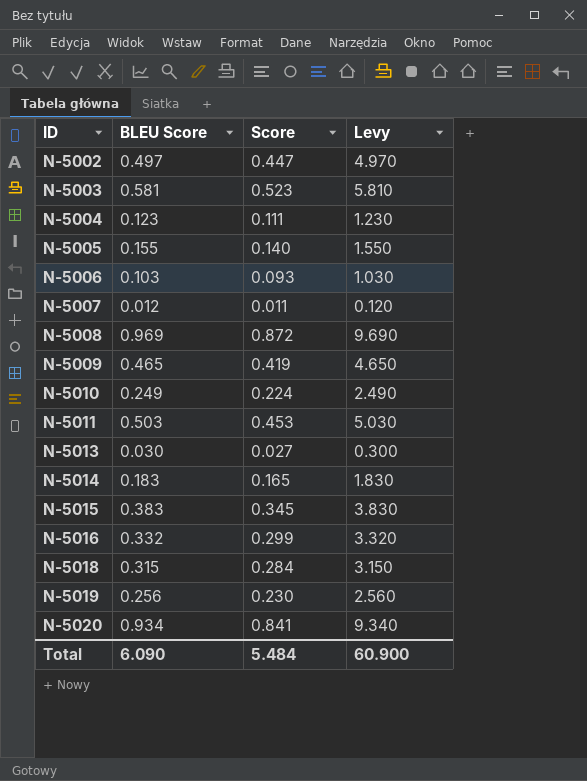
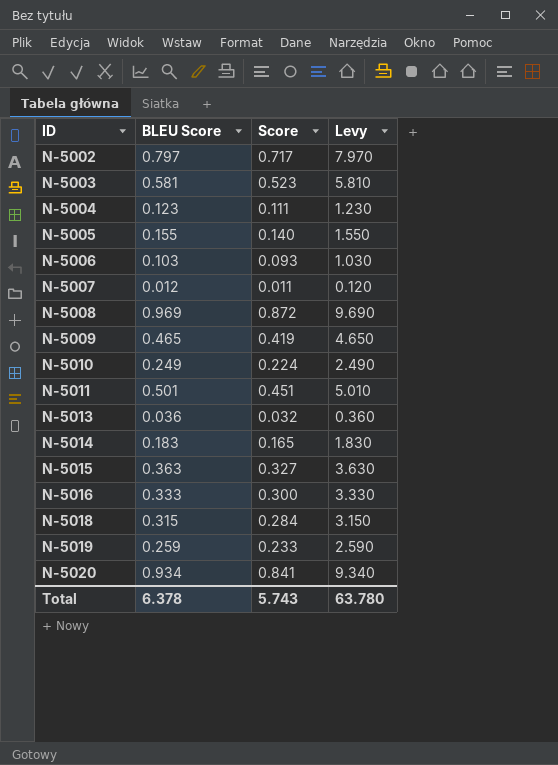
N-5002 | BLEU Score: 0.497 -> 0.797
N-5002 | Score: 0.447 -> 0.717
N-5002 | Levy: 4.970 -> 7.970
N-5011 | BLEU Score: 0.503 -> 0.501
N-5011 | Score: 0.453 -> 0.451
N-5011 | Levy: 5.030 -> 5.010
N-5013 | BLEU Score: 0.030 -> 0.036
N-5013 | Score: 0.027 -> 0.032
N-5013 | Levy: 0.300 -> 0.360
N-5015 | BLEU Score: 0.383 -> 0.363
N-5015 | Score: 0.345 -> 0.327
N-5015 | Levy: 3.830 -> 3.630
N-5016 | BLEU Score: 0.332 -> 0.333
N-5016 | Score: 0.299 -> 0.300
N-5016 | Levy: 3.320 -> 3.330
N-5019 | BLEU Score: 0.256 -> 0.259
N-5019 | Score: 0.230 -> 0.233
N-5019 | Levy: 2.560 -> 2.590
Total | BLEU Score: 6.090 -> 6.378
Total | Score: 5.484 -> 5.743
Total | Levy: 60.900 -> 63.780

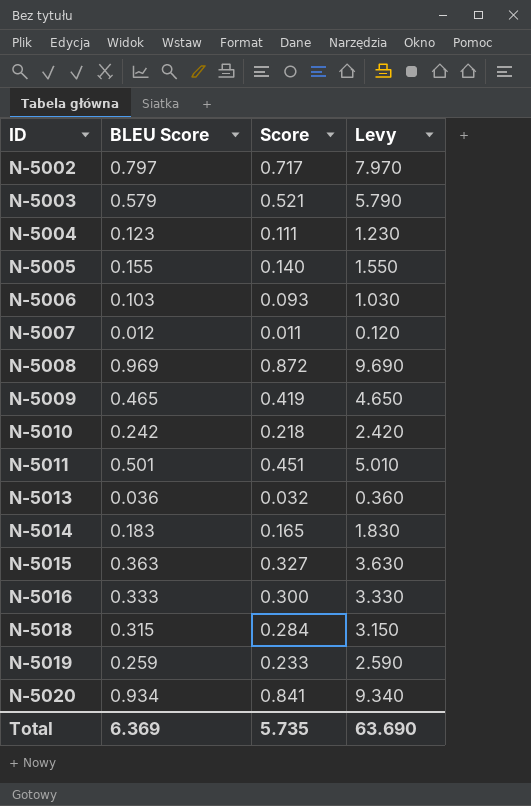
N-5003 | BLEU Score: 0.581 -> 0.579
N-5003 | Score: 0.523 -> 0.521
N-5003 | Levy: 5.810 -> 5.790
N-5010 | BLEU Score: 0.249 -> 0.242
N-5010 | Score: 0.224 -> 0.218
N-5010 | Levy: 2.490 -> 2.420
Total | BLEU Score: 6.378 -> 6.369
Total | Score: 5.743 -> 5.735
Total | Levy: 63.780 -> 63.690

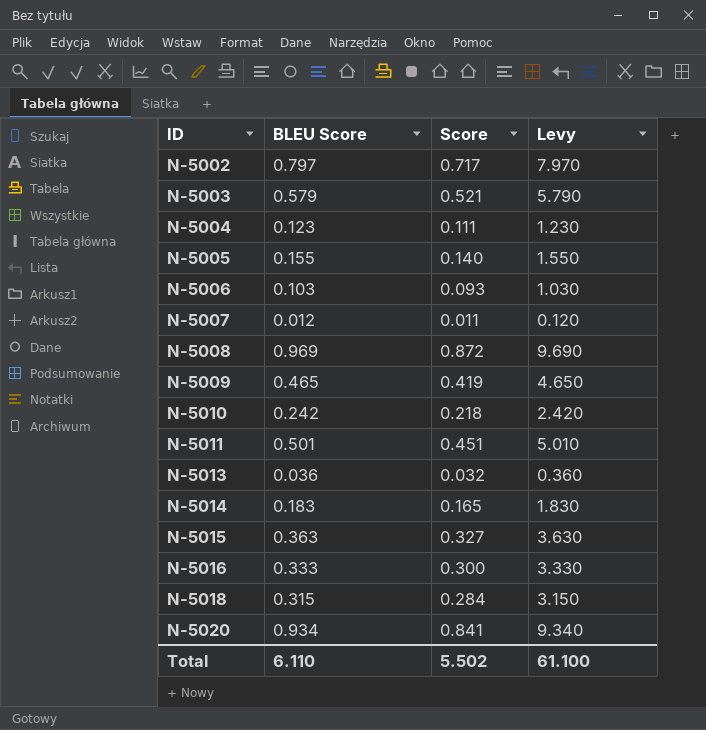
row N-5019: 0.259 | 0.233 | 2.590 -> none
Total | BLEU Score: 6.369 -> 6.110
Total | Score: 5.735 -> 5.502
Total | Levy: 63.690 -> 61.100

